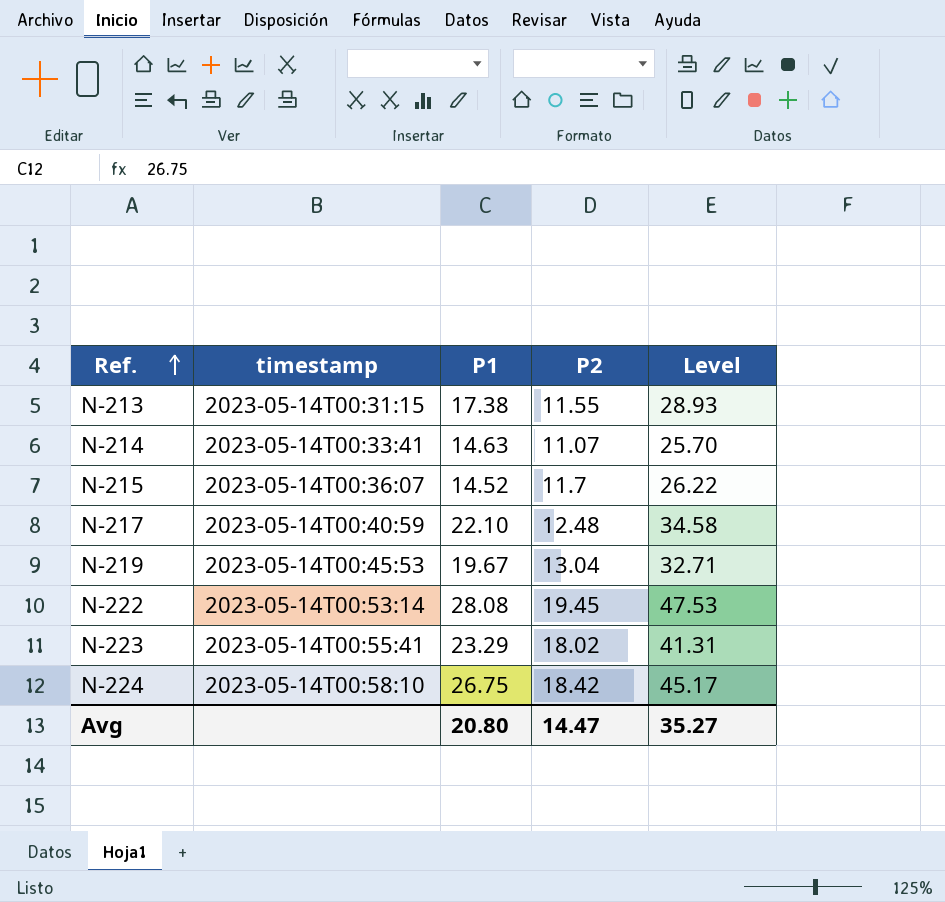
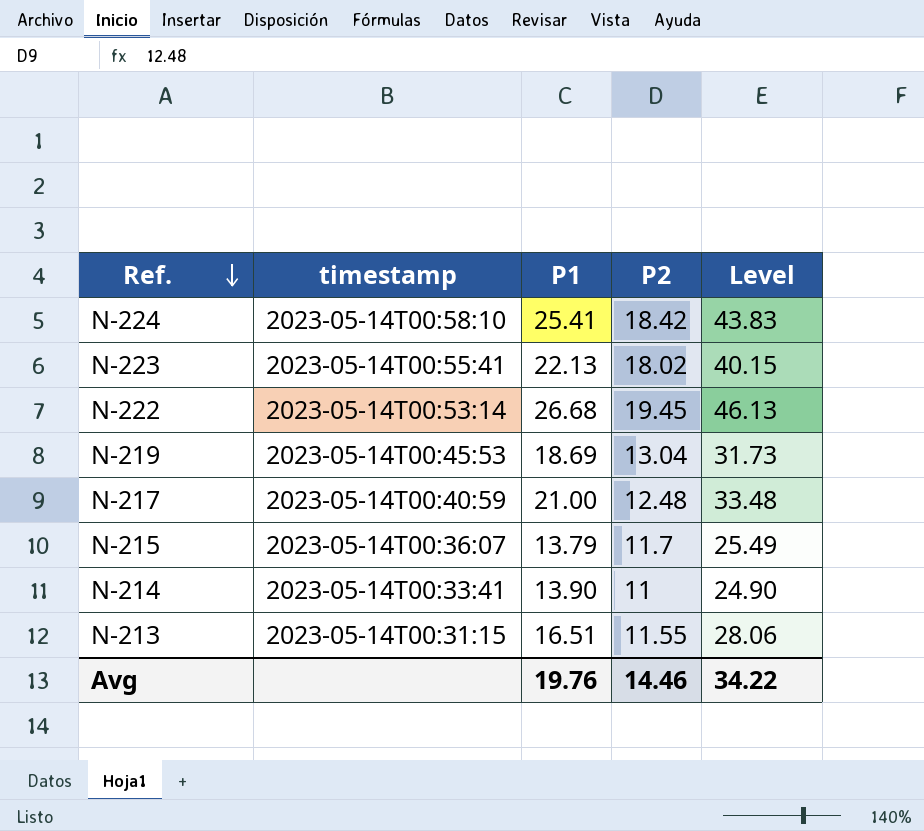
row order: Ref. ascending -> Ref. descending
N-224 | P1: 26.75 -> 25.41
N-224 | Level: 45.17 -> 43.83
N-223 | P1: 23.29 -> 22.13
N-223 | Level: 41.31 -> 40.15
N-222 | P1: 28.08 -> 26.68
N-222 | Level: 47.53 -> 46.13
N-219 | P1: 19.67 -> 18.69
N-219 | Level: 32.71 -> 31.73
N-217 | P1: 22.10 -> 21.00
N-217 | Level: 34.58 -> 33.48
N-215 | P1: 14.52 -> 13.79
N-215 | Level: 26.22 -> 25.49
N-214 | P1: 14.63 -> 13.90
N-214 | P2: 11.07 -> 11
N-214 | Level: 25.70 -> 24.90
N-213 | P1: 17.38 -> 16.51
N-213 | Level: 28.93 -> 28.06
Avg | P1: 20.80 -> 19.76
Avg | P2: 14.47 -> 14.46
Avg | Level: 35.27 -> 34.22

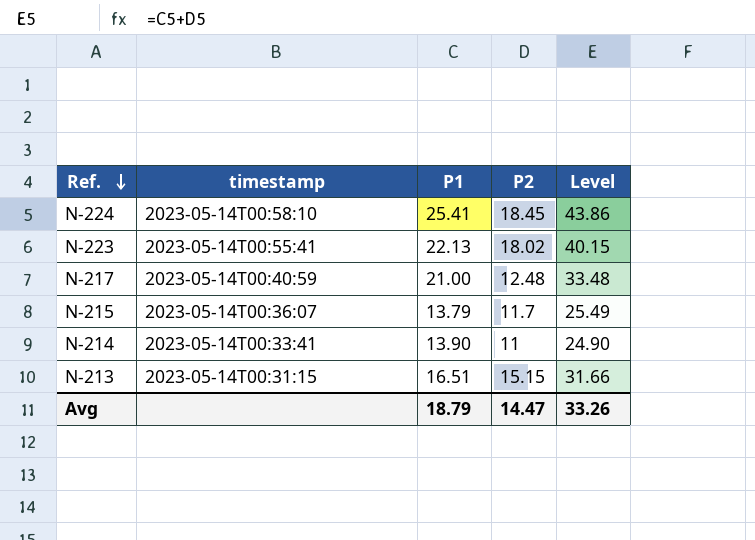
row N-222: 2023-05-14T00:53:14 | 26.68 | 19.45 | 46.13 -> none
row N-219: 2023-05-14T00:45:53 | 18.69 | 13.04 | 31.73 -> none
N-224 | P2: 18.42 -> 18.45
N-224 | Level: 43.83 -> 43.86
N-213 | P2: 11.55 -> 15.15
N-213 | Level: 28.06 -> 31.66
Avg | P1: 19.76 -> 18.79
Avg | P2: 14.46 -> 14.47
Avg | Level: 34.22 -> 33.26

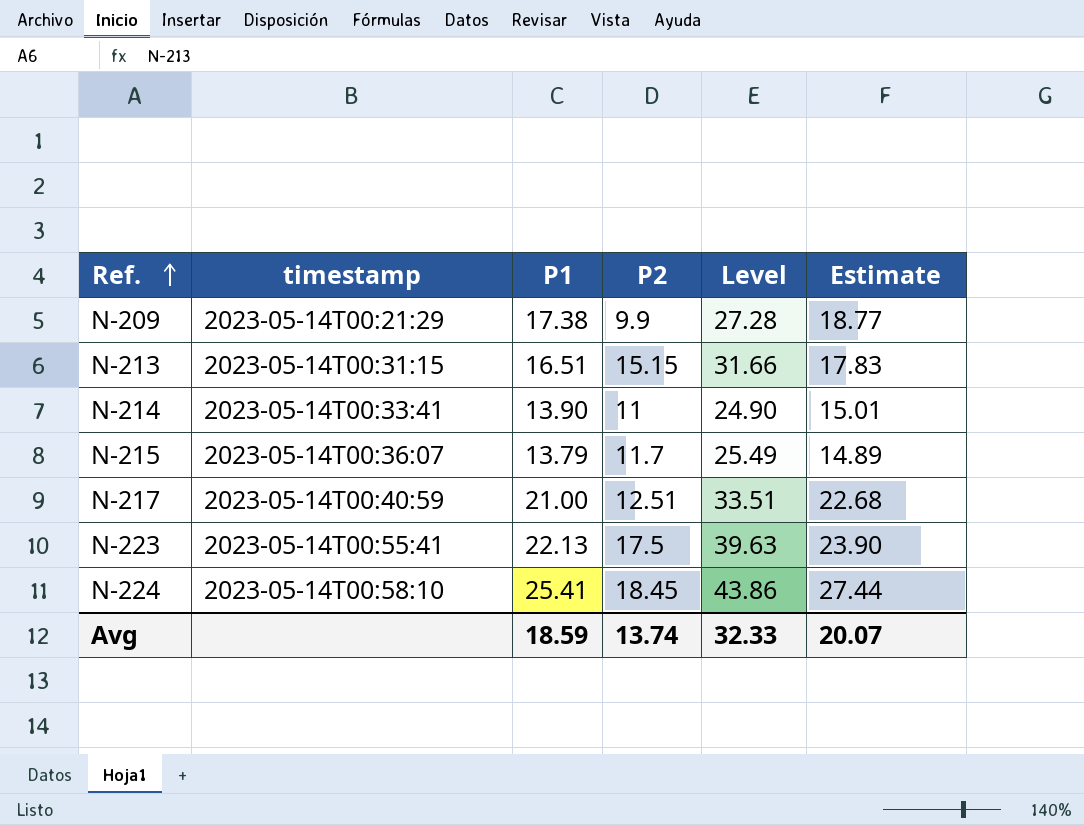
row order: Ref. descending -> Ref. ascending
column Estimate | formula: none -> [P1] * 1.08
row N-209: none -> 2023-05-14T00:21:29 | 17.38 | 9.9 | 27.28 | 18.77
N-217 | P2: 12.48 -> 12.51
N-217 | Level: 33.48 -> 33.51
N-223 | P2: 18.02 -> 17.5
N-223 | Level: 40.15 -> 39.63
Avg | P1: 18.79 -> 18.59
Avg | P2: 14.47 -> 13.74
Avg | Level: 33.26 -> 32.33

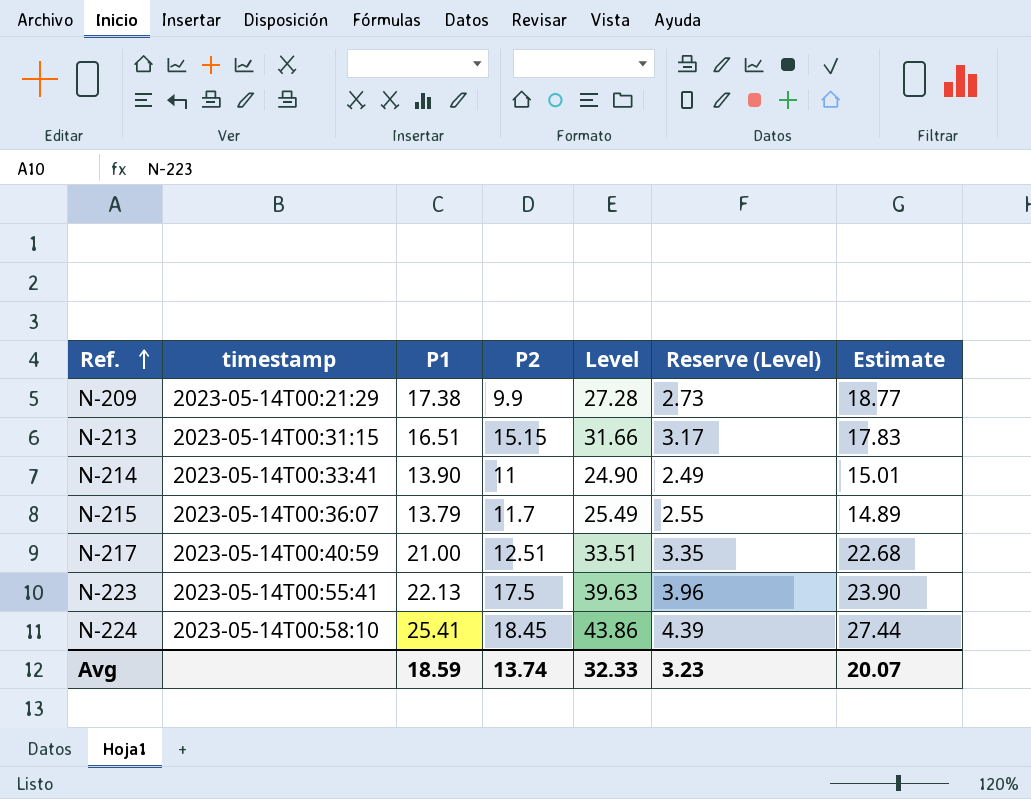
column Reserve (Level) | formula: none -> [Level] * 0.1

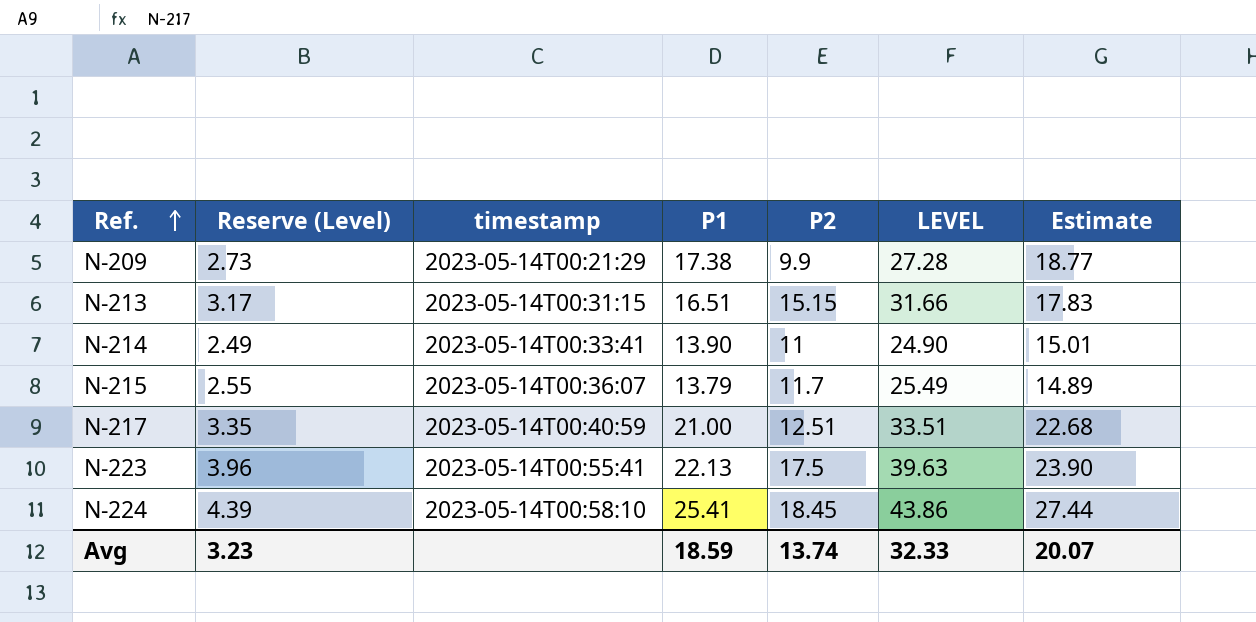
column Reserve (Level) | position: 6 -> 2
column name: Level -> LEVEL

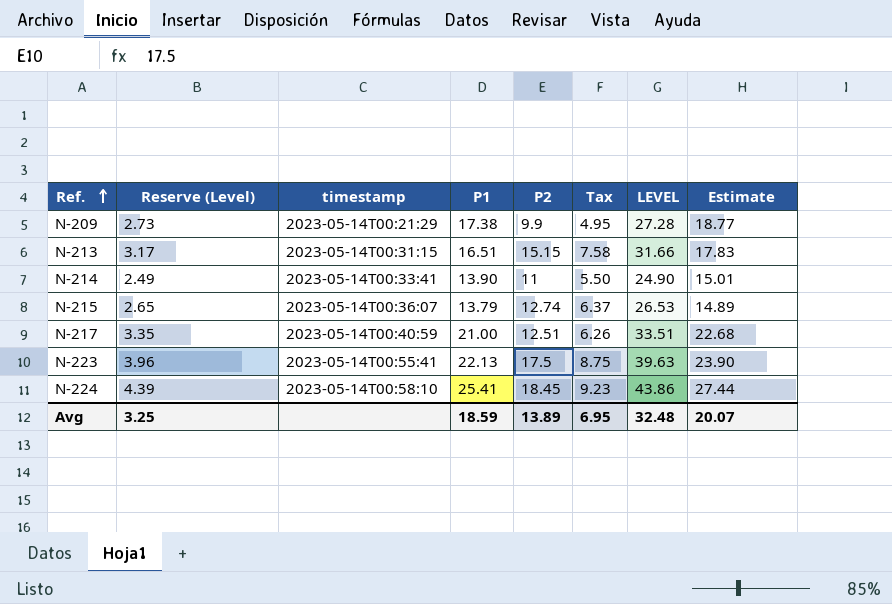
column Tax | formula: none -> [P2] * 0.5
N-215 | Reserve (Level): 2.55 -> 2.65
N-215 | P2: 11.7 -> 12.74
N-215 | LEVEL: 25.49 -> 26.53
Avg | Reserve (Level): 3.23 -> 3.25
Avg | P2: 13.74 -> 13.89
Avg | LEVEL: 32.33 -> 32.48

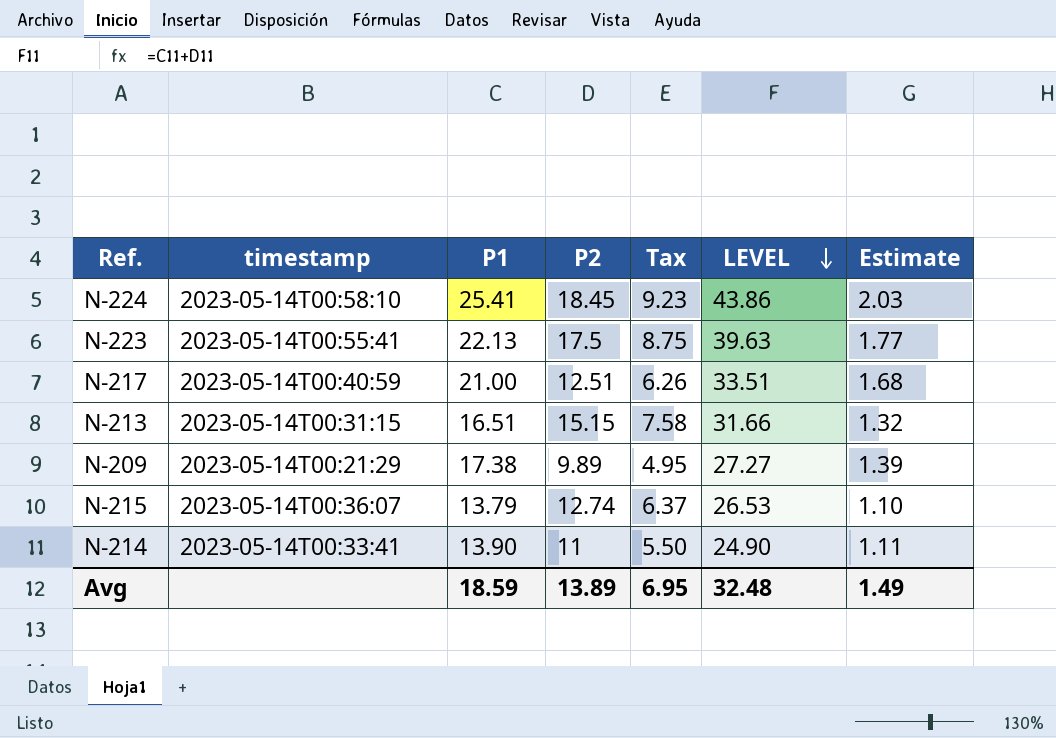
row order: Ref. ascending -> LEVEL descending
column Reserve (Level) | formula: [LEVEL] * 0.1 -> none
column Estimate | formula: [P1] * 1.08 -> [P1] * 0.08
N-209 | P2: 9.9 -> 9.89
N-209 | LEVEL: 27.28 -> 27.27
Avg | Estimate: 20.07 -> 1.49

